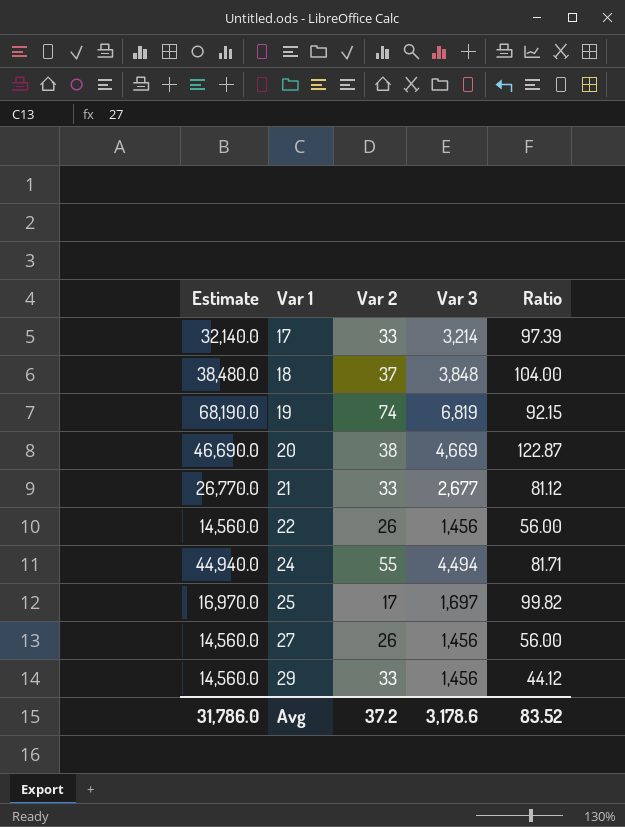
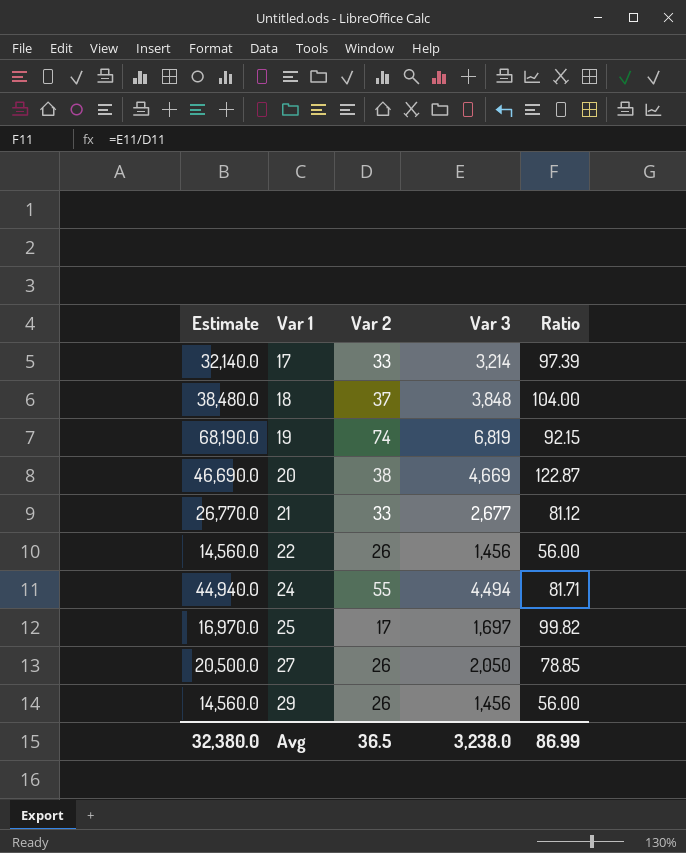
27 | Estimate: 14,560.0 -> 20,500.0
27 | Var 3: 1,456 -> 2,050
27 | Ratio: 56.00 -> 78.85
29 | Var 2: 33 -> 26
29 | Ratio: 44.12 -> 56.00
Avg | Estimate: 31,786.0 -> 32,380.0
Avg | Var 2: 37.2 -> 36.5
Avg | Var 3: 3,178.6 -> 3,238.0
Avg | Ratio: 83.52 -> 86.99

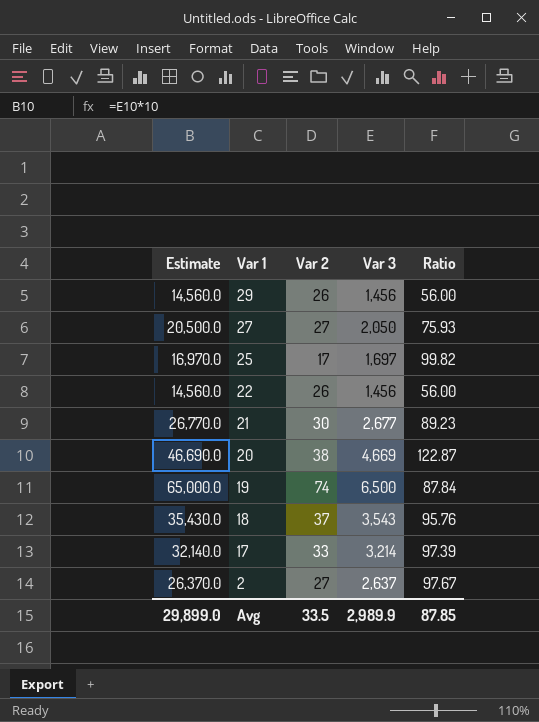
row order: Var 1 ascending -> Var 1 descending
row 24: 44,940.0 | 55 | 4,494 | 81.71 -> none
27 | Var 2: 26 -> 27
27 | Ratio: 78.85 -> 75.93
21 | Var 2: 33 -> 30
21 | Ratio: 81.12 -> 89.23
19 | Estimate: 68,190.0 -> 65,000.0
19 | Var 3: 6,819 -> 6,500
19 | Ratio: 92.15 -> 87.84
18 | Estimate: 38,480.0 -> 35,430.0
18 | Var 3: 3,848 -> 3,543
18 | Ratio: 104.00 -> 95.76
row 2: none -> 26,370.0 | 27 | 2,637 | 97.67
Avg | Estimate: 32,380.0 -> 29,899.0
Avg | Var 2: 36.5 -> 33.5
Avg | Var 3: 3,238.0 -> 2,989.9
Avg | Ratio: 86.99 -> 87.85

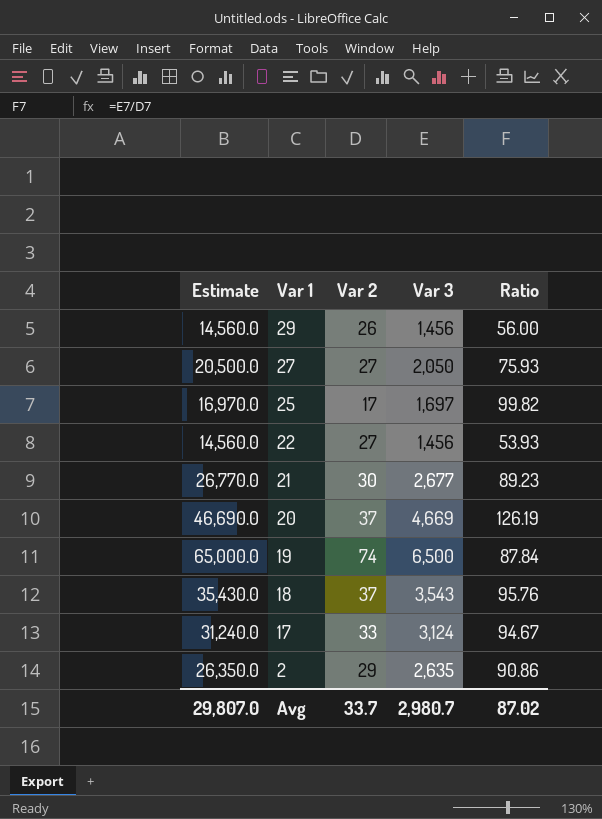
22 | Var 2: 26 -> 27
22 | Ratio: 56.00 -> 53.93
20 | Var 2: 38 -> 37
20 | Ratio: 122.87 -> 126.19
17 | Estimate: 32,140.0 -> 31,240.0
17 | Var 3: 3,214 -> 3,124
17 | Ratio: 97.39 -> 94.67
2 | Estimate: 26,370.0 -> 26,350.0
2 | Var 2: 27 -> 29
2 | Var 3: 2,637 -> 2,635
2 | Ratio: 97.67 -> 90.86
Avg | Estimate: 29,899.0 -> 29,807.0
Avg | Var 2: 33.5 -> 33.7
Avg | Var 3: 2,989.9 -> 2,980.7
Avg | Ratio: 87.85 -> 87.02

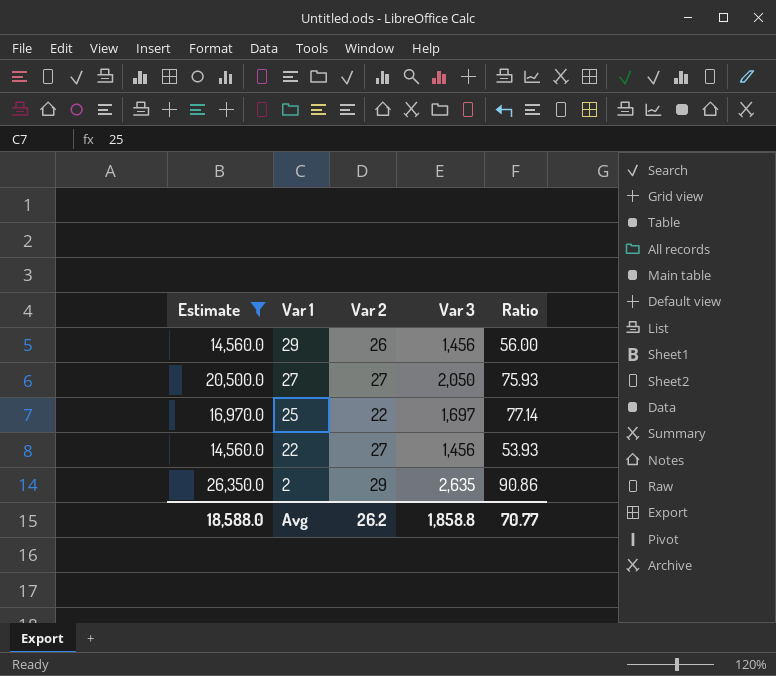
filter: none -> Estimate <= 26,350.0
25 | Var 2: 17 -> 22
25 | Ratio: 99.82 -> 77.14
Avg | Estimate: 29,807.0 -> 18,588.0
Avg | Var 2: 33.7 -> 26.2
Avg | Var 3: 2,980.7 -> 1,858.8
Avg | Ratio: 87.02 -> 70.77

